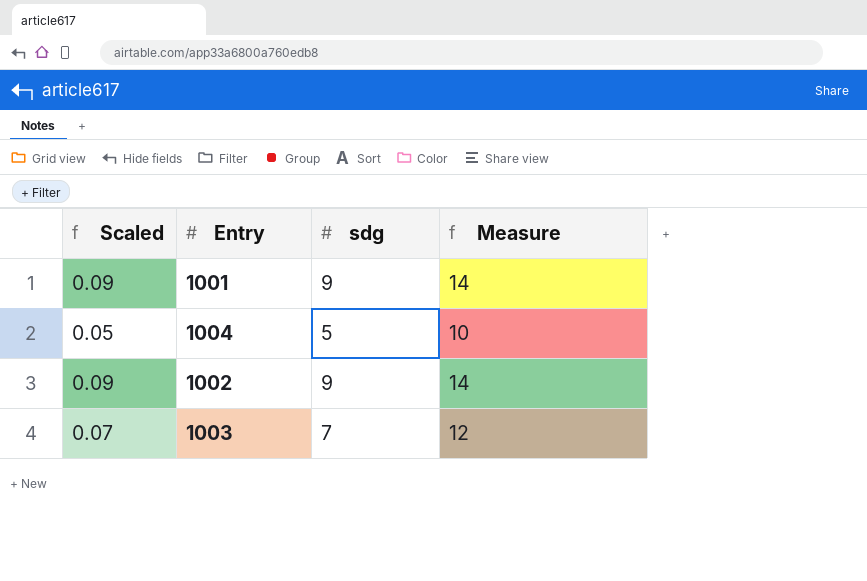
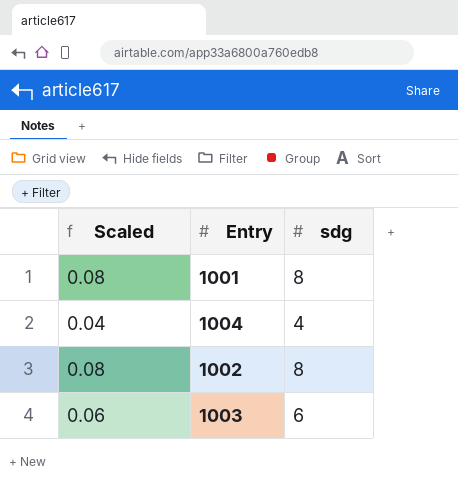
column Measure | formula: [sdg] + 5 -> none
1001 | Scaled: 0.09 -> 0.08
1001 | sdg: 9 -> 8
1004 | Scaled: 0.05 -> 0.04
1004 | sdg: 5 -> 4
1002 | Scaled: 0.09 -> 0.08
1002 | sdg: 9 -> 8
1003 | Scaled: 0.07 -> 0.06
1003 | sdg: 7 -> 6

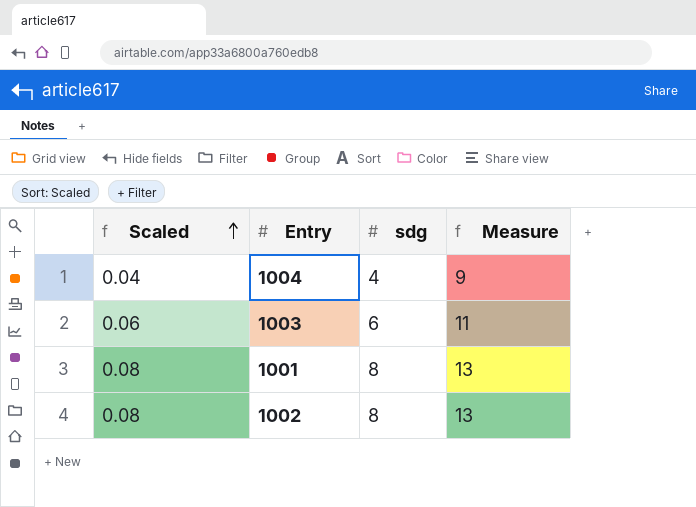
row order: none -> Scaled ascending
column Measure | formula: none -> [sdg] + 5

